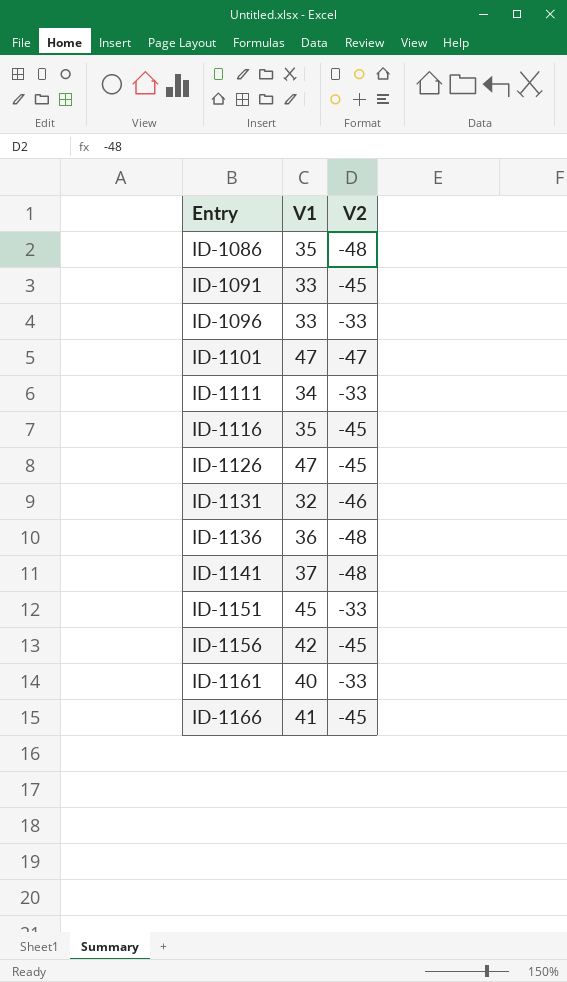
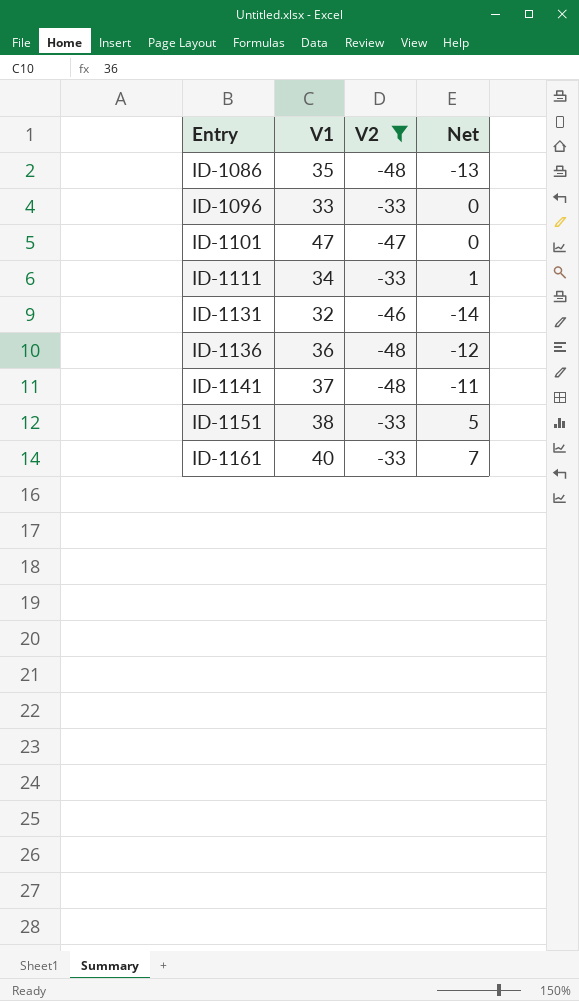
filter: none -> V2 != -45
column Net | formula: none -> [V1] + [V2]
ID-1151 | V1: 45 -> 38

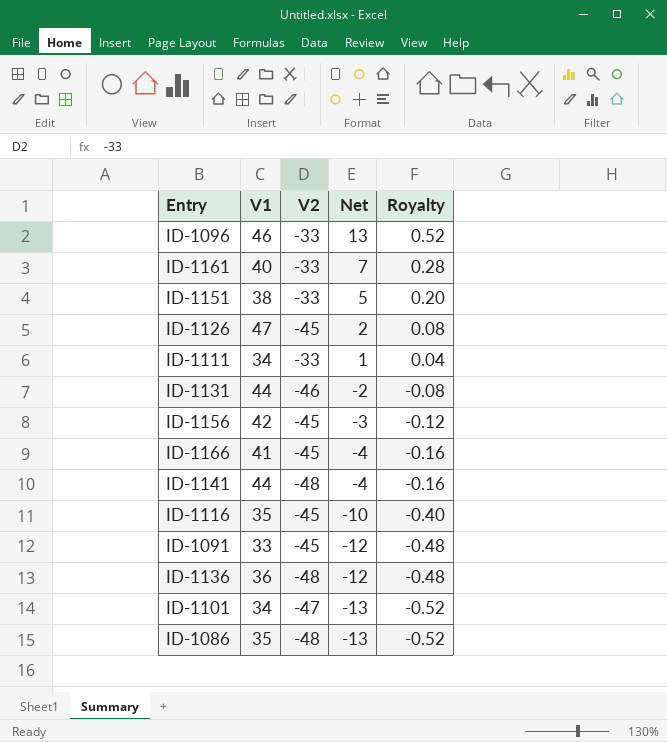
filter: V2 != -45 -> none
row order: Entry ascending -> Net descending
column Royalty | formula: none -> [Net] * 0.04
ID-1096 | V1: 33 -> 46
ID-1096 | Net: 0 -> 13
ID-1131 | V1: 32 -> 44
ID-1131 | Net: -14 -> -2
ID-1141 | V1: 37 -> 44
ID-1141 | Net: -11 -> -4
ID-1101 | V1: 47 -> 34
ID-1101 | Net: 0 -> -13

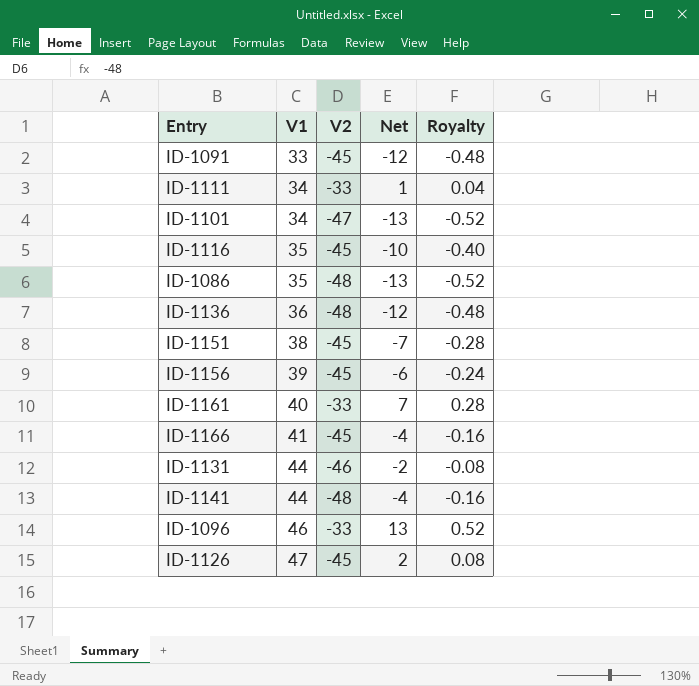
row order: Net descending -> V1 ascending
ID-1151 | V2: -33 -> -45
ID-1151 | Net: 5 -> -7
ID-1151 | Royalty: 0.20 -> -0.28
ID-1156 | V1: 42 -> 39
ID-1156 | Net: -3 -> -6
ID-1156 | Royalty: -0.12 -> -0.24

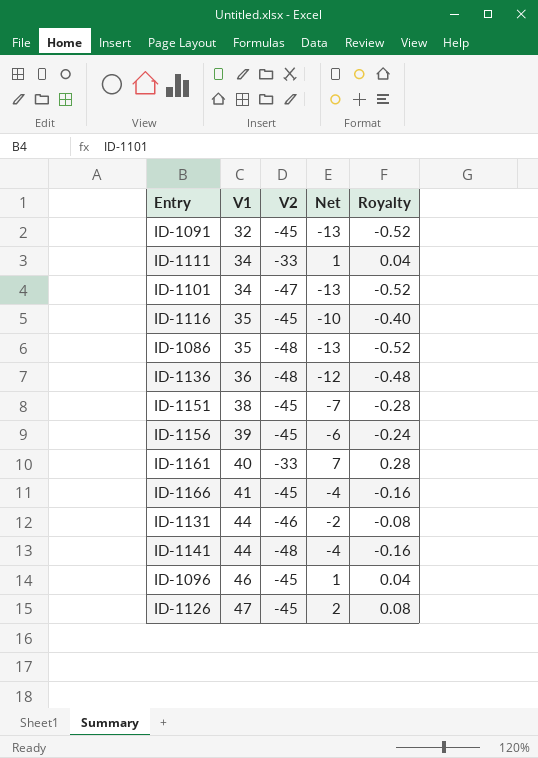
ID-1091 | V1: 33 -> 32
ID-1091 | Net: -12 -> -13
ID-1091 | Royalty: -0.48 -> -0.52
ID-1096 | V2: -33 -> -45
ID-1096 | Net: 13 -> 1
ID-1096 | Royalty: 0.52 -> 0.04

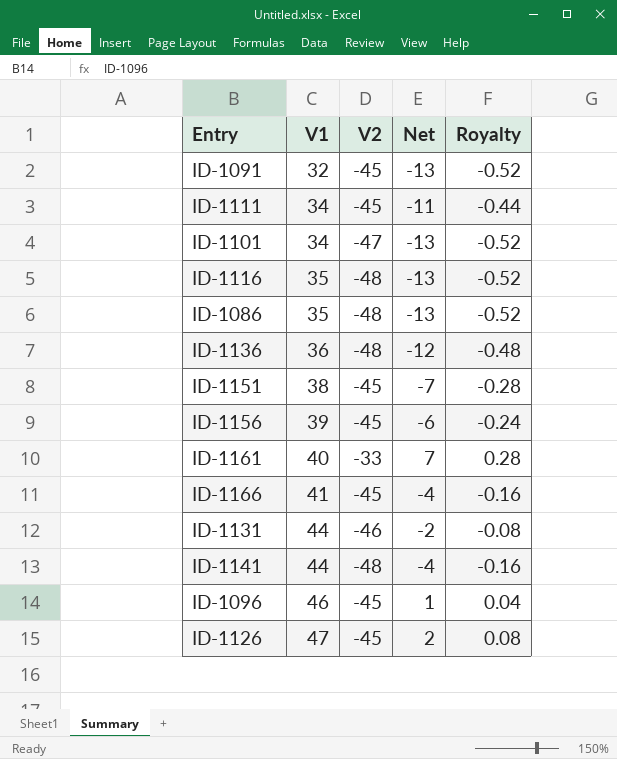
ID-1111 | V2: -33 -> -45
ID-1111 | Net: 1 -> -11
ID-1111 | Royalty: 0.04 -> -0.44
ID-1116 | V2: -45 -> -48
ID-1116 | Net: -10 -> -13
ID-1116 | Royalty: -0.40 -> -0.52

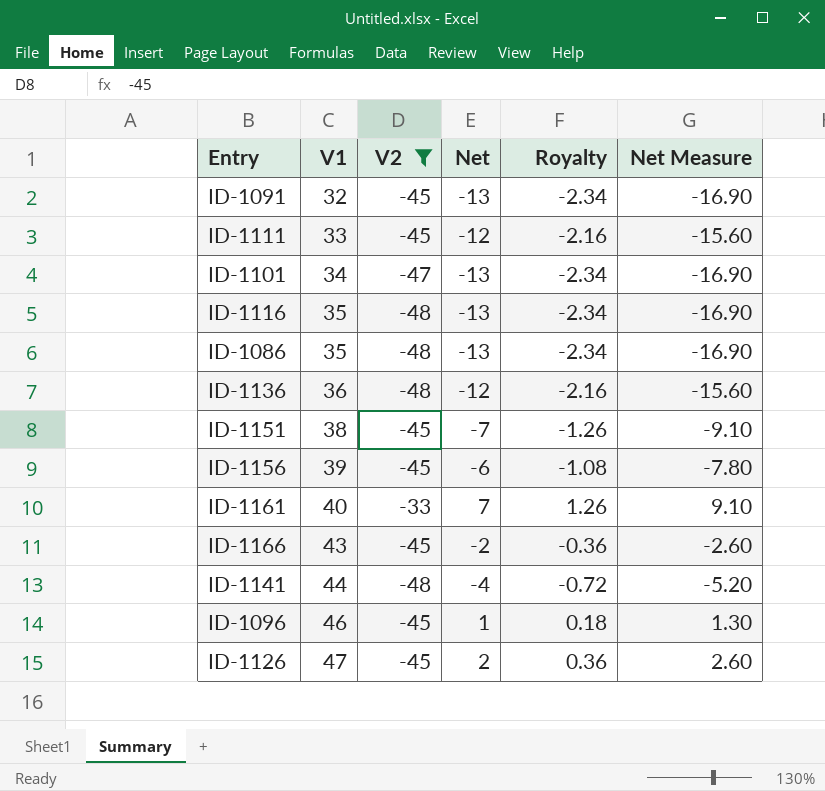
filter: none -> V2 != -46
column Royalty | formula: [Net] * 0.04 -> [Net] * 0.18
column Net Measure | formula: none -> [Net] * 1.3
ID-1111 | V1: 34 -> 33
ID-1111 | Net: -11 -> -12
ID-1166 | V1: 41 -> 43
ID-1166 | Net: -4 -> -2

